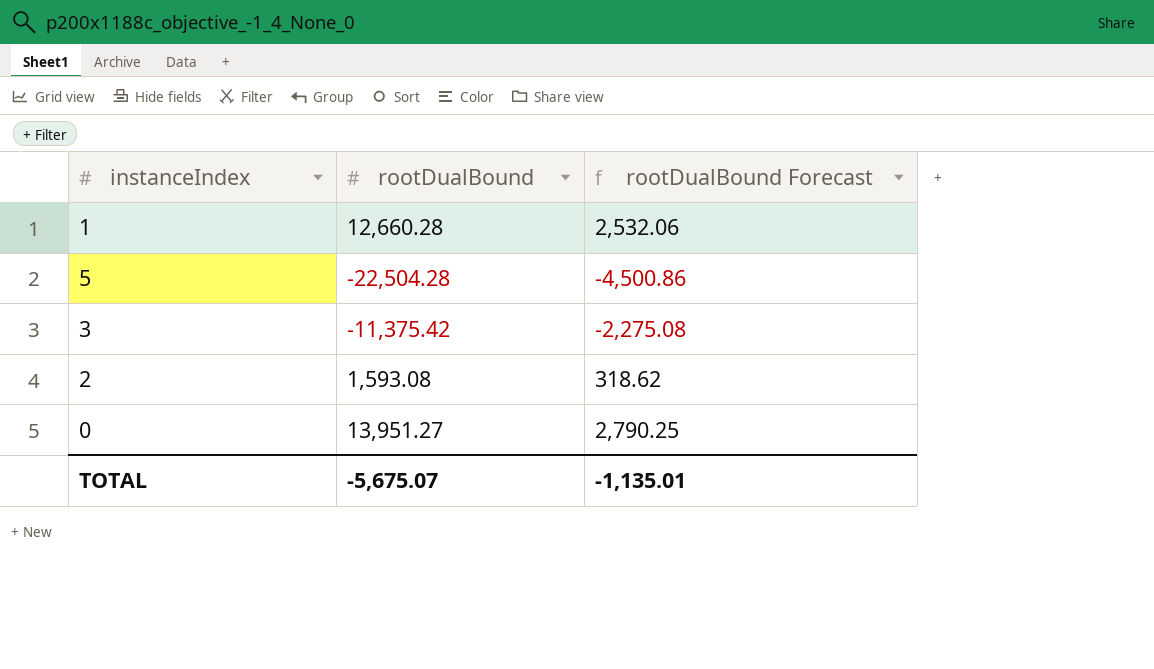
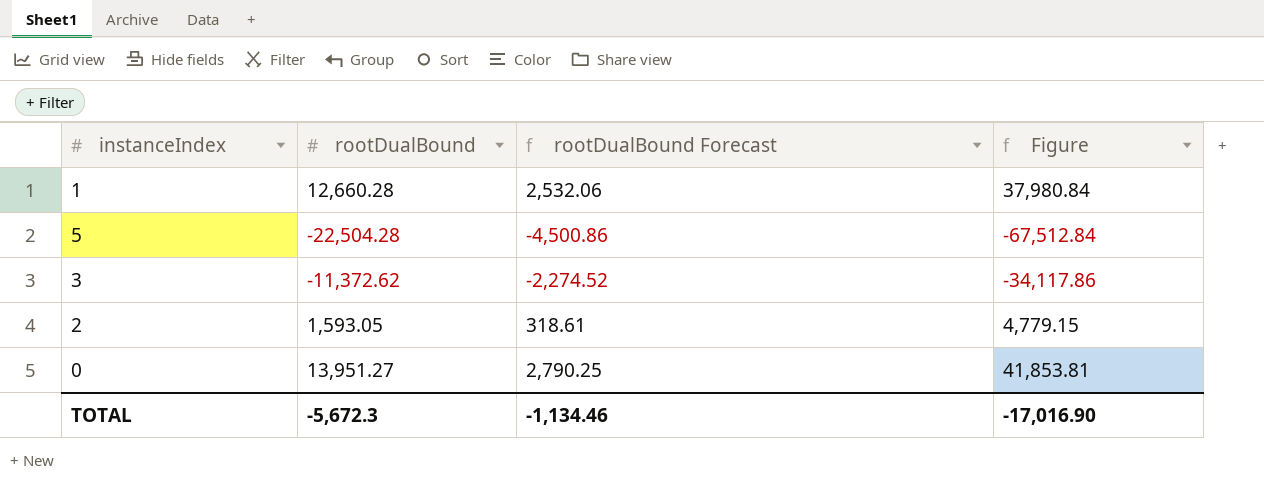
column Figure | formula: none -> [rootDualBound] * 3
3 | rootDualBound: -11,375.42 -> -11,372.62
3 | rootDualBound Forecast: -2,275.08 -> -2,274.52
2 | rootDualBound: 1,593.08 -> 1,593.05
2 | rootDualBound Forecast: 318.62 -> 318.61
TOTAL | rootDualBound: -5,675.07 -> -5,672.3
TOTAL | rootDualBound Forecast: -1,135.01 -> -1,134.46

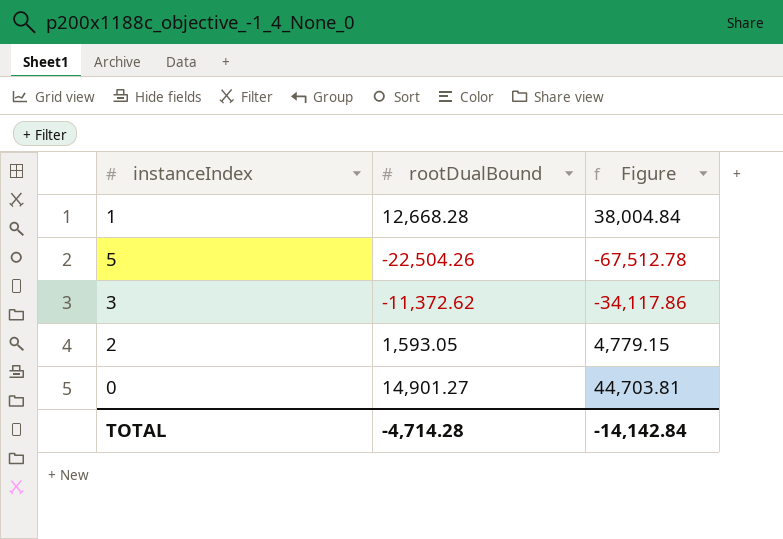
column rootDualBound Forecast | formula: [rootDualBound] * 0.2 -> none
1 | rootDualBound: 12,660.28 -> 12,668.28
1 | Figure: 37,980.84 -> 38,004.84
5 | rootDualBound: -22,504.28 -> -22,504.26
5 | Figure: -67,512.84 -> -67,512.78
0 | rootDualBound: 13,951.27 -> 14,901.27
0 | Figure: 41,853.81 -> 44,703.81
TOTAL | rootDualBound: -5,672.3 -> -4,714.28
TOTAL | Figure: -17,016.90 -> -14,142.84

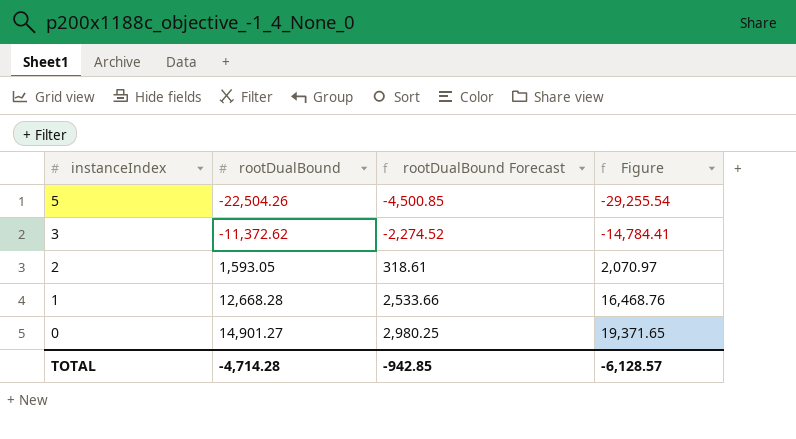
row order: none -> instanceIndex descending
column rootDualBound Forecast | formula: none -> [rootDualBound] * 0.2
column Figure | formula: [rootDualBound] * 3 -> [rootDualBound] * 1.3
TOTAL | Figure: -14,142.84 -> -6,128.57

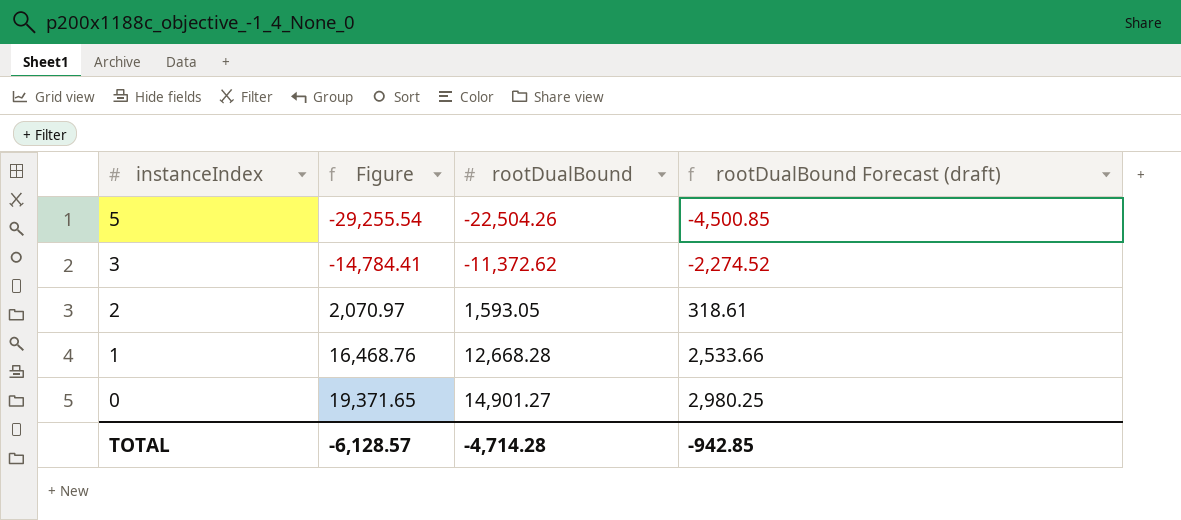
column Figure | position: 4 -> 2
column name: rootDualBound Forecast -> rootDualBound Forecast (draft)

